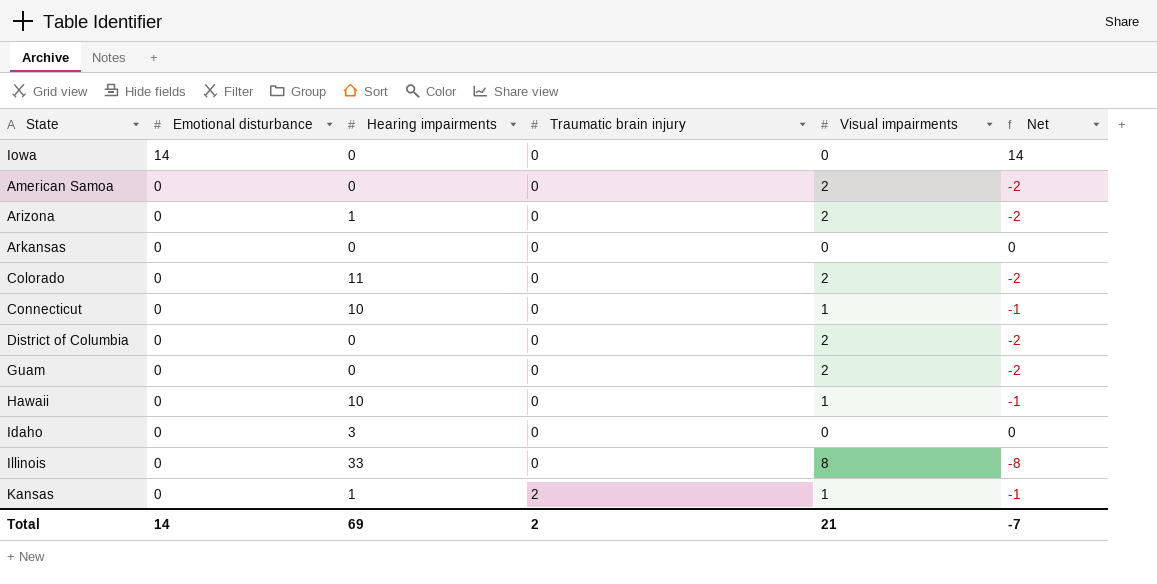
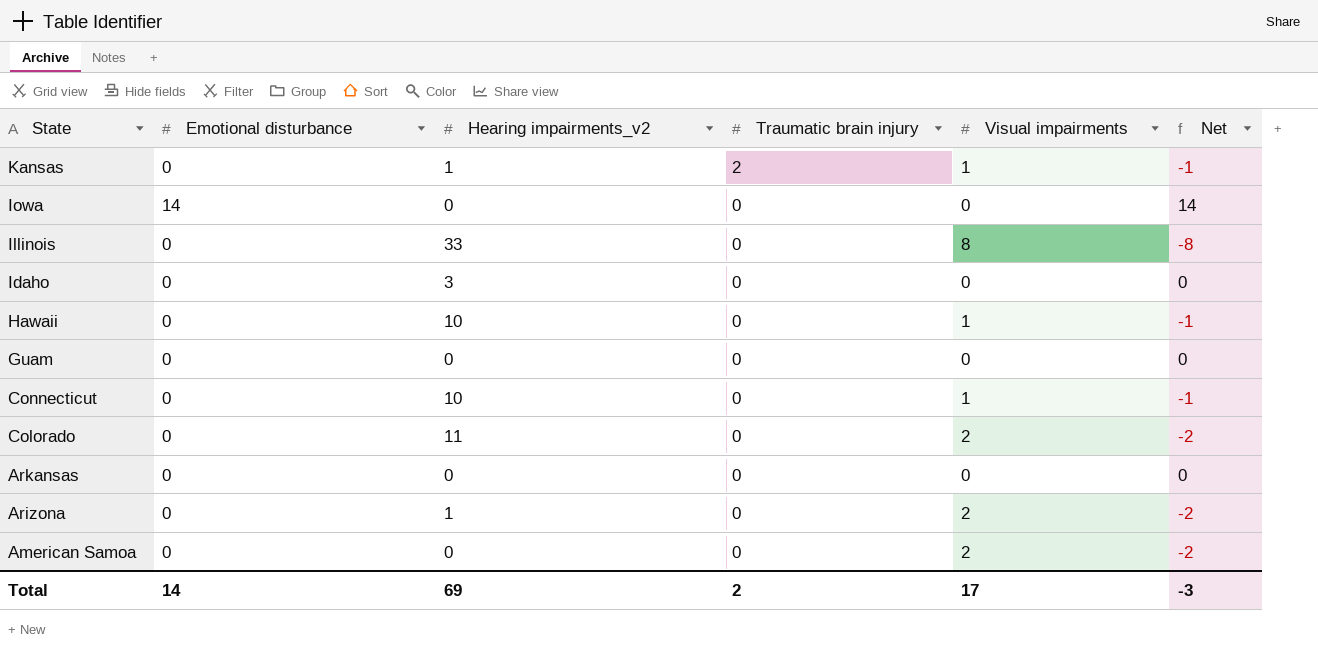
row order: Emotional disturbance descending -> State descending
column name: Hearing impairments -> Hearing impairments_v2
row District of Columbia: 0 | 0 | 0 | 2 | -2 -> none
Guam | Visual impairments: 2 -> 0
Guam | Net: -2 -> 0
Total | Visual impairments: 21 -> 17
Total | Net: -7 -> -3

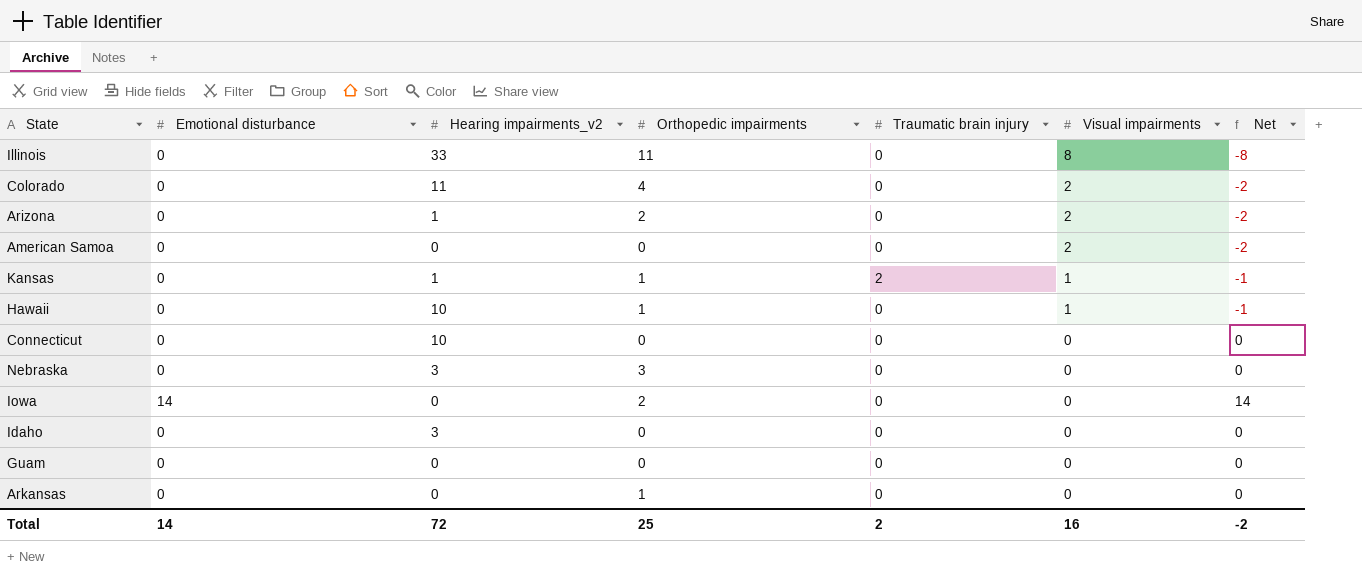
row order: State descending -> Visual impairments descending
column Orthopedic impairments | position: none -> 4
Connecticut | Visual impairments: 1 -> 0
Connecticut | Net: -1 -> 0
row Nebraska: none -> 0 | 3 | 3 | 0 | 0 | 0
Total | Hearing impairments_v2: 69 -> 72
Total | Visual impairments: 17 -> 16
Total | Net: -3 -> -2

